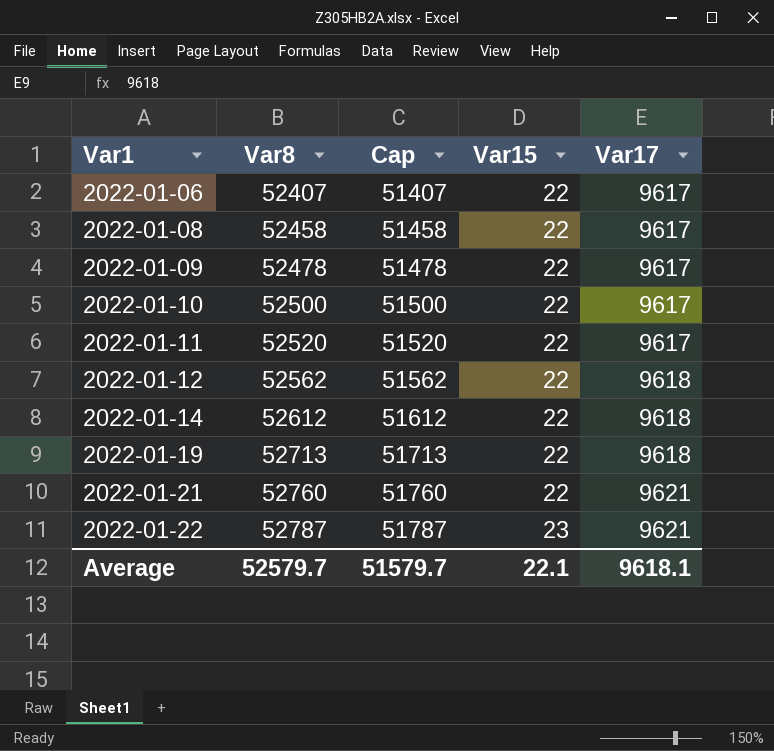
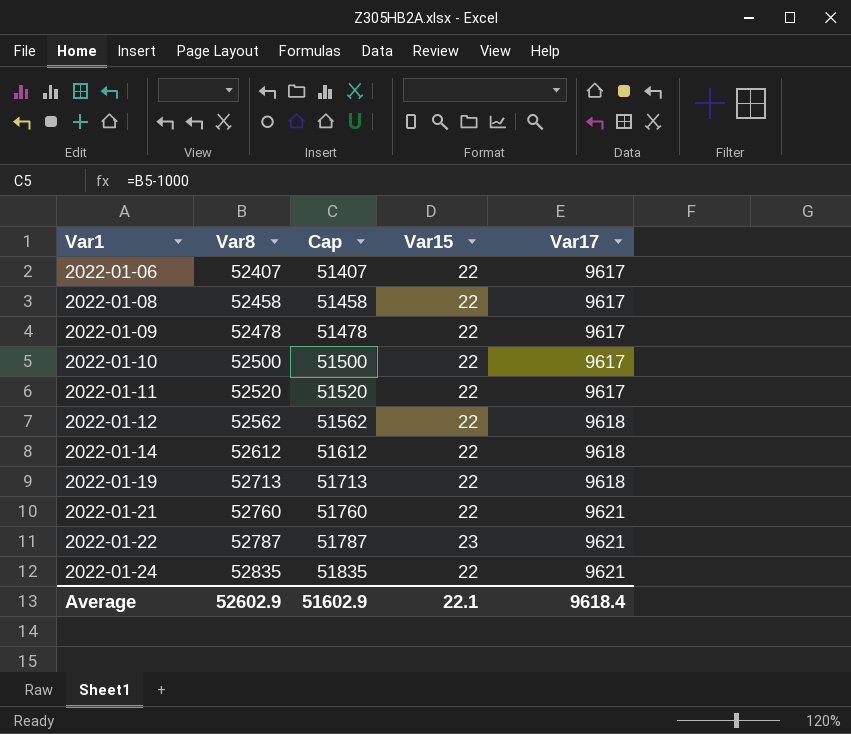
row 2022-01-24: none -> 52835 | 51835 | 22 | 9621
Average | Var8: 52579.7 -> 52602.9
Average | Cap: 51579.7 -> 51602.9
Average | Var17: 9618.1 -> 9618.4

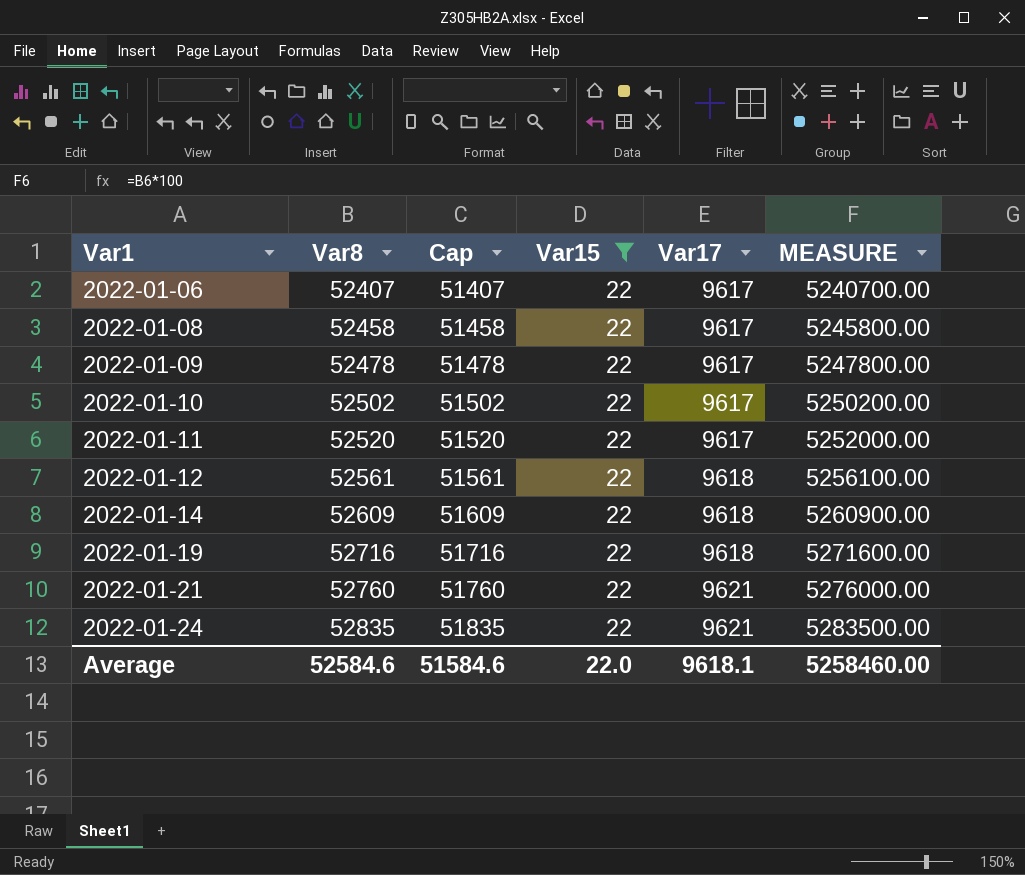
filter: none -> Var15 = 22
column MEASURE | formula: none -> [Var8] * 100
2022-01-10 | Var8: 52500 -> 52502
2022-01-10 | Cap: 51500 -> 51502
2022-01-12 | Var8: 52562 -> 52561
2022-01-12 | Cap: 51562 -> 51561
2022-01-14 | Var8: 52612 -> 52609
2022-01-14 | Cap: 51612 -> 51609
2022-01-19 | Var8: 52713 -> 52716
2022-01-19 | Cap: 51713 -> 51716
Average | Var8: 52602.9 -> 52584.6
Average | Cap: 51602.9 -> 51584.6
Average | Var15: 22.1 -> 22.0
Average | Var17: 9618.4 -> 9618.1

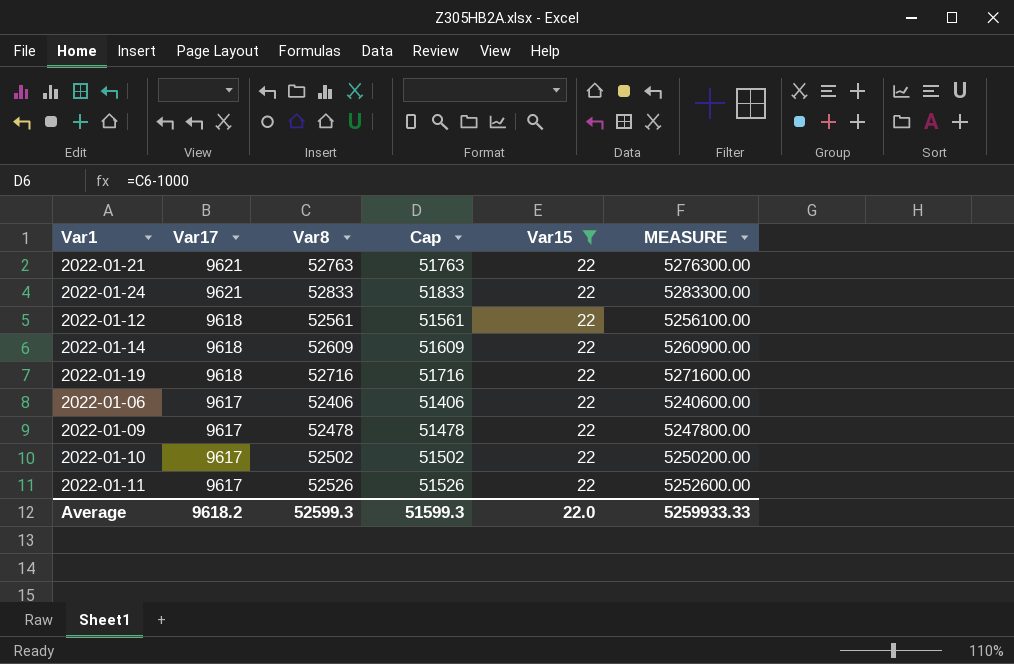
row order: Var1 ascending -> Var17 descending
column Var17 | position: 5 -> 2
row 2022-01-08: 52458 | 51458 | 22 | 9617 | 5245800.00 -> none
2022-01-21 | Var8: 52760 -> 52763
2022-01-21 | Cap: 51760 -> 51763
2022-01-21 | MEASURE: 5276000.00 -> 5276300.00
2022-01-24 | Var8: 52835 -> 52833
2022-01-24 | Cap: 51835 -> 51833
2022-01-24 | MEASURE: 5283500.00 -> 5283300.00
2022-01-06 | Var8: 52407 -> 52406
2022-01-06 | Cap: 51407 -> 51406
2022-01-06 | MEASURE: 5240700.00 -> 5240600.00
2022-01-11 | Var8: 52520 -> 52526
2022-01-11 | Cap: 51520 -> 51526
2022-01-11 | MEASURE: 5252000.00 -> 5252600.00
Average | Var17: 9618.1 -> 9618.2
Average | Var8: 52584.6 -> 52599.3
Average | Cap: 51584.6 -> 51599.3
Average | MEASURE: 5258460.00 -> 5259933.33

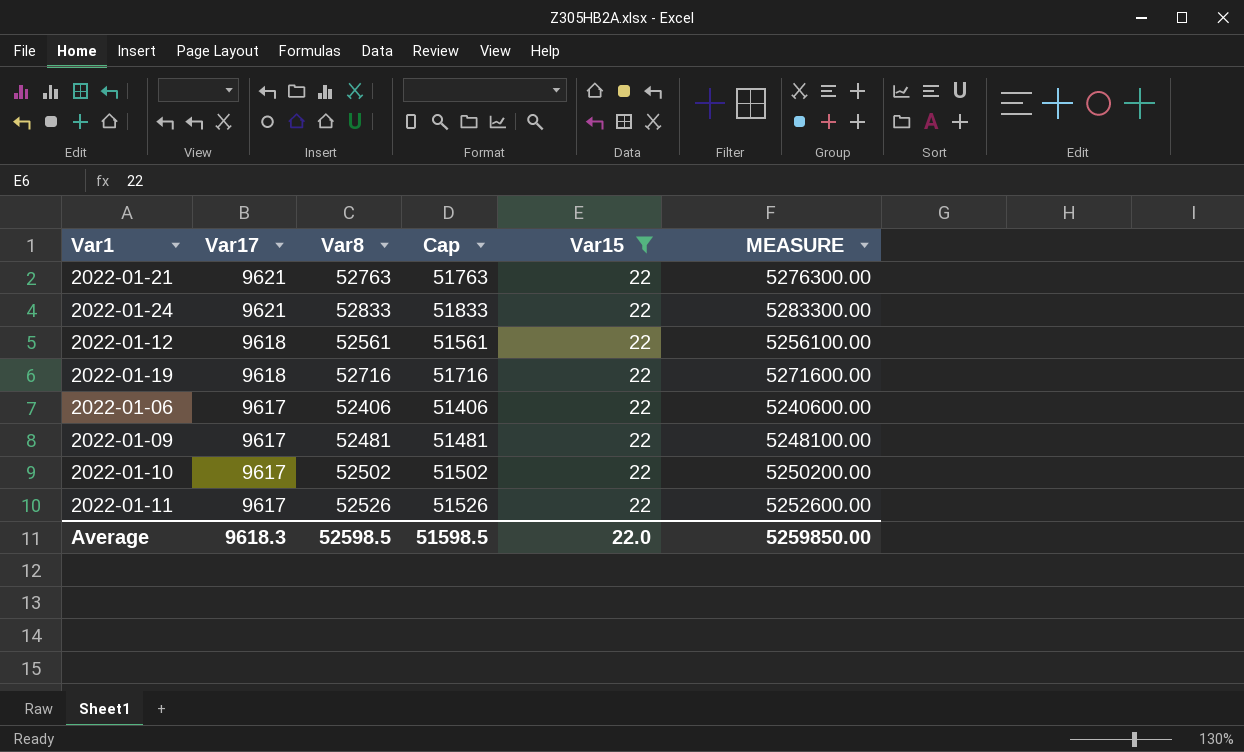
row 2022-01-14: 9618 | 52609 | 51609 | 22 | 5260900.00 -> none
2022-01-09 | Var8: 52478 -> 52481
2022-01-09 | Cap: 51478 -> 51481
2022-01-09 | MEASURE: 5247800.00 -> 5248100.00
Average | Var17: 9618.2 -> 9618.3
Average | Var8: 52599.3 -> 52598.5
Average | Cap: 51599.3 -> 51598.5
Average | MEASURE: 5259933.33 -> 5259850.00

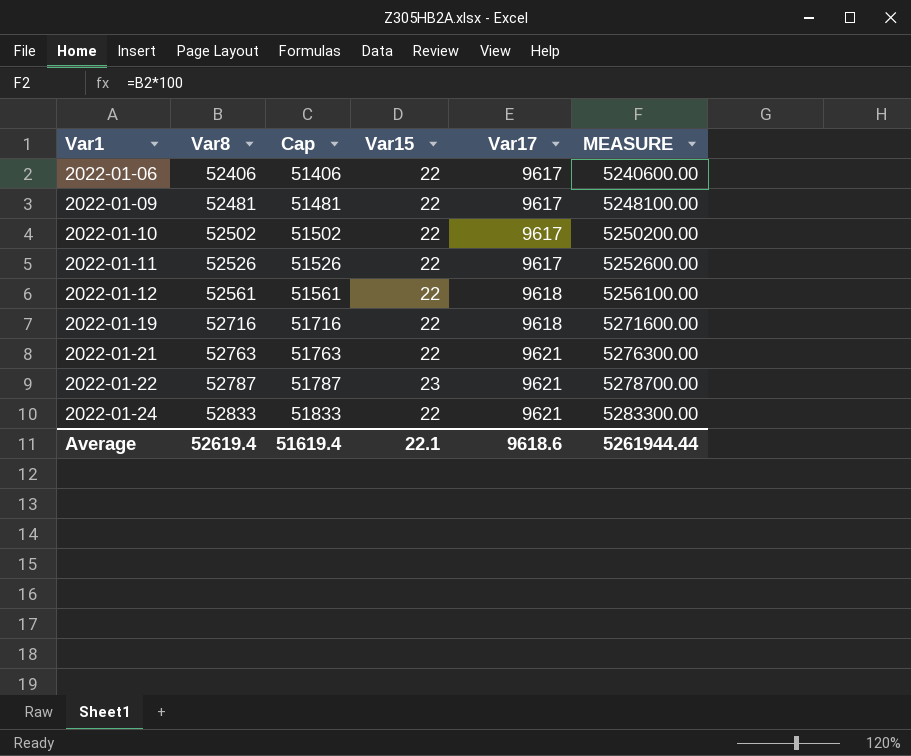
filter: Var15 = 22 -> none
row order: Var17 descending -> Var1 ascending
column Var17 | position: 2 -> 5
Average | Var8: 52598.5 -> 52619.4
Average | Cap: 51598.5 -> 51619.4
Average | Var15: 22.0 -> 22.1
Average | Var17: 9618.3 -> 9618.6
Average | MEASURE: 5259850.00 -> 5261944.44

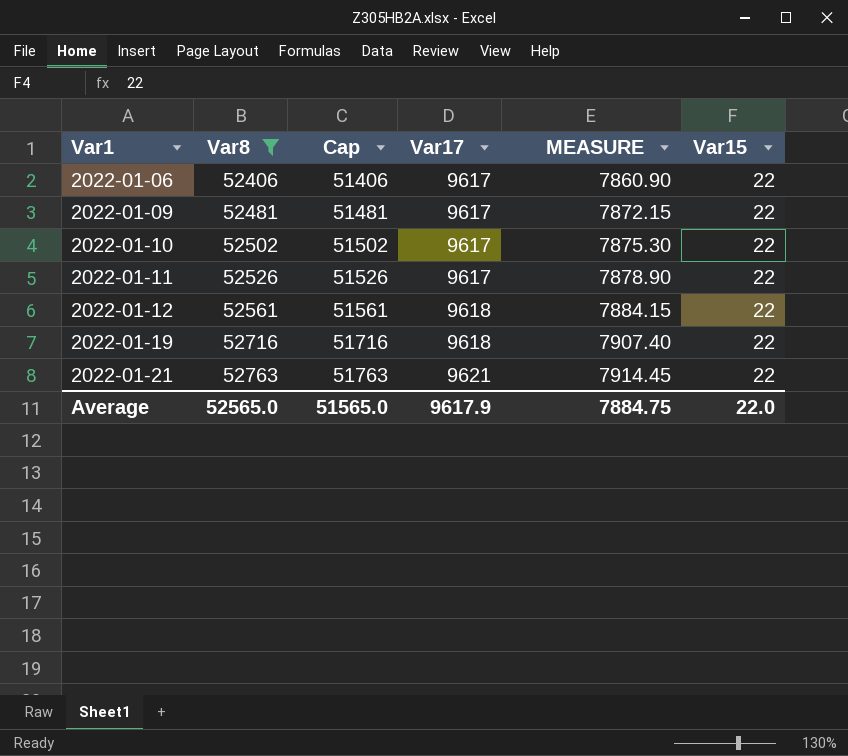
filter: none -> Var8 <= 52763
column MEASURE | formula: [Var8] * 100 -> [Var8] * 0.15
column Var15 | position: 4 -> 6
Average | Var8: 52619.4 -> 52565.0
Average | Cap: 51619.4 -> 51565.0
Average | Var17: 9618.6 -> 9617.9
Average | MEASURE: 5261944.44 -> 7884.75
Average | Var15: 22.1 -> 22.0

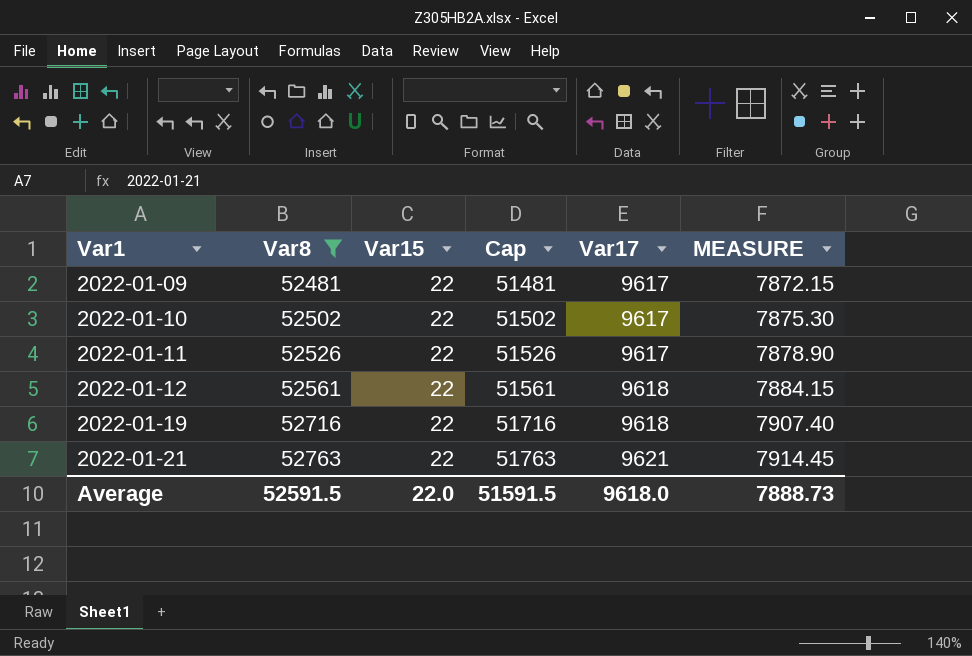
column Var15 | position: 6 -> 3
row 2022-01-06: 52406 | 51406 | 9617 | 7860.90 | 22 -> none
Average | Var8: 52565.0 -> 52591.5
Average | Cap: 51565.0 -> 51591.5
Average | Var17: 9617.9 -> 9618.0
Average | MEASURE: 7884.75 -> 7888.73

